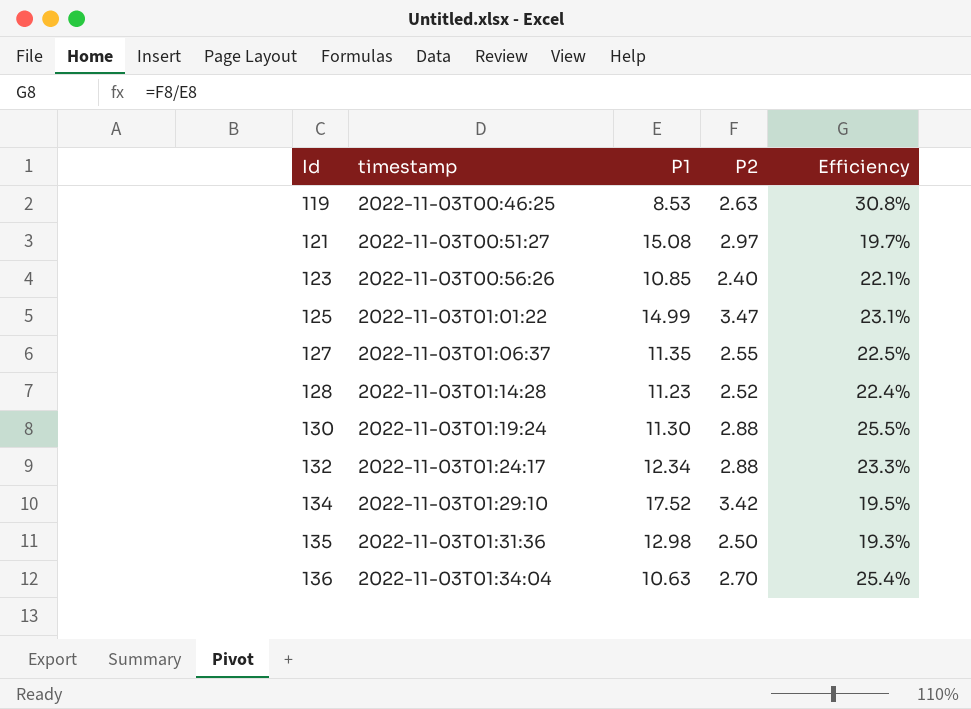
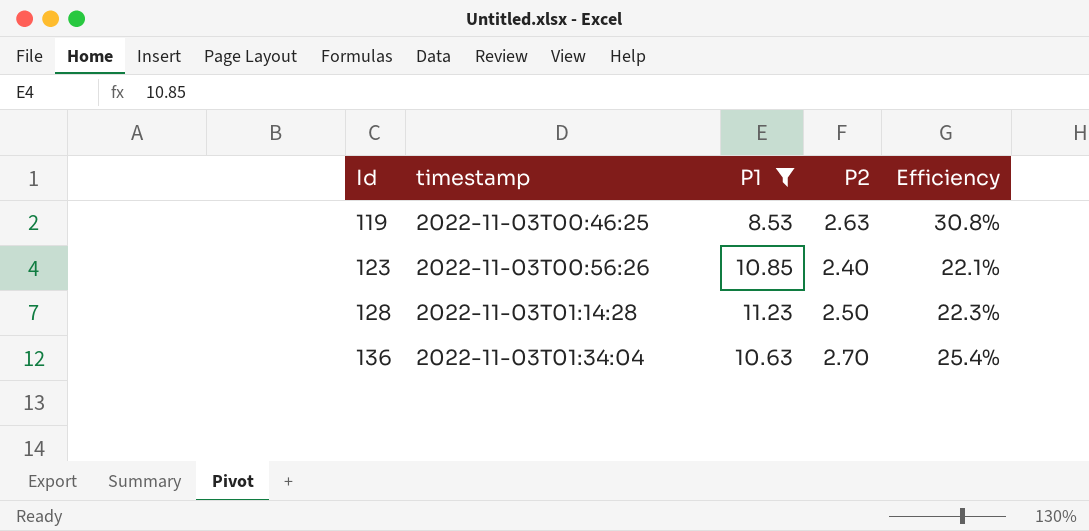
filter: none -> P1 <= 11.23
128 | P2: 2.52 -> 2.50
128 | Efficiency: 22.4% -> 22.3%

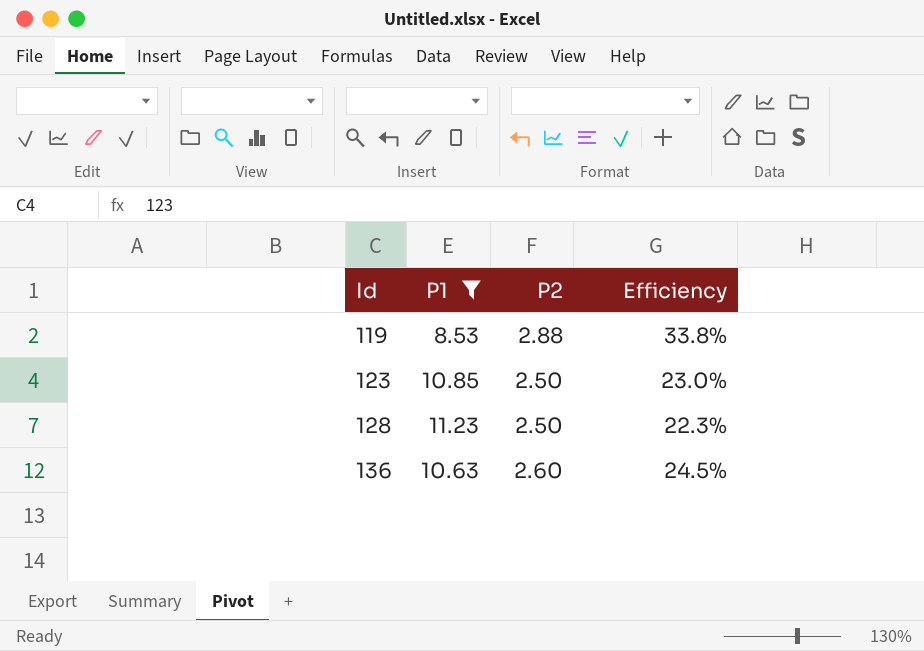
column timestamp | position: 2 -> none
119 | P2: 2.63 -> 2.88
119 | Efficiency: 30.8% -> 33.8%
123 | P2: 2.40 -> 2.50
123 | Efficiency: 22.1% -> 23.0%
136 | P2: 2.70 -> 2.60
136 | Efficiency: 25.4% -> 24.5%

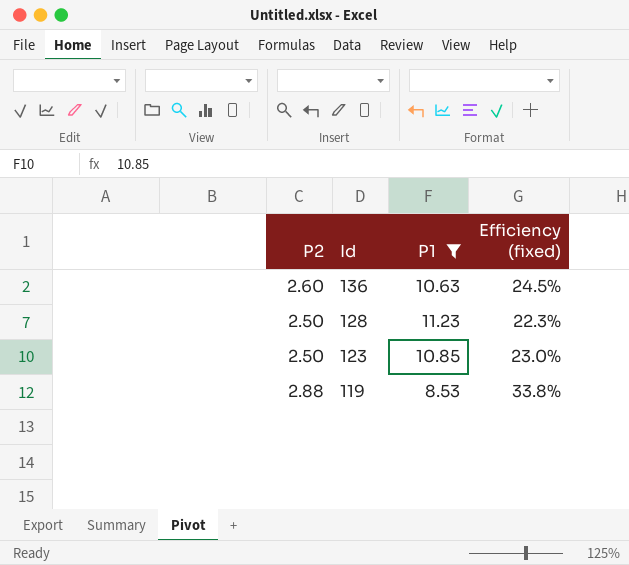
row order: Id ascending -> Id descending
column P2 | position: 3 -> 1
column name: Efficiency -> Efficiency (fixed)

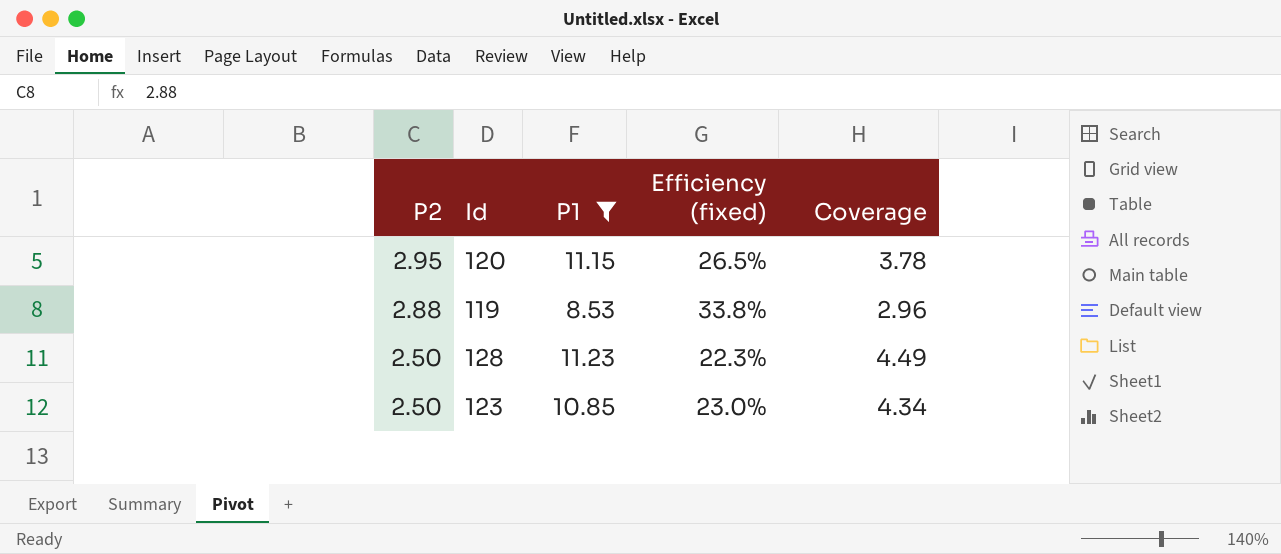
row order: Id descending -> P2 descending
column Coverage | formula: none -> [P1] / [P2]
row 136: 2.60 | 10.63 | 24.5% -> none
row 120: none -> 2.95 | 11.15 | 26.5% | 3.78

